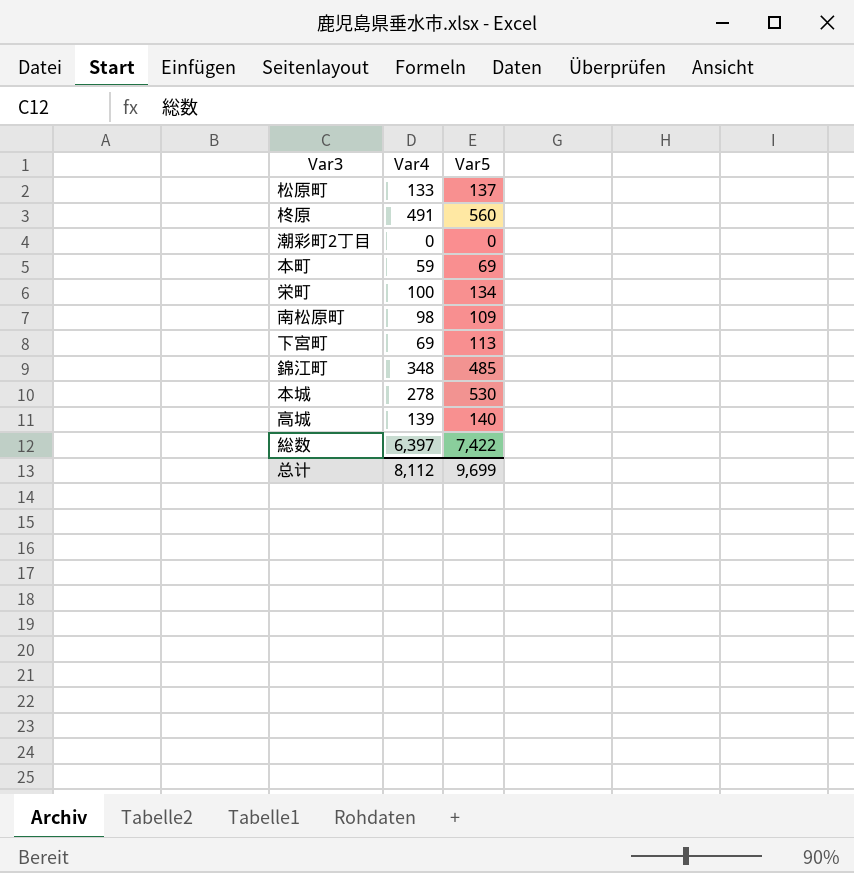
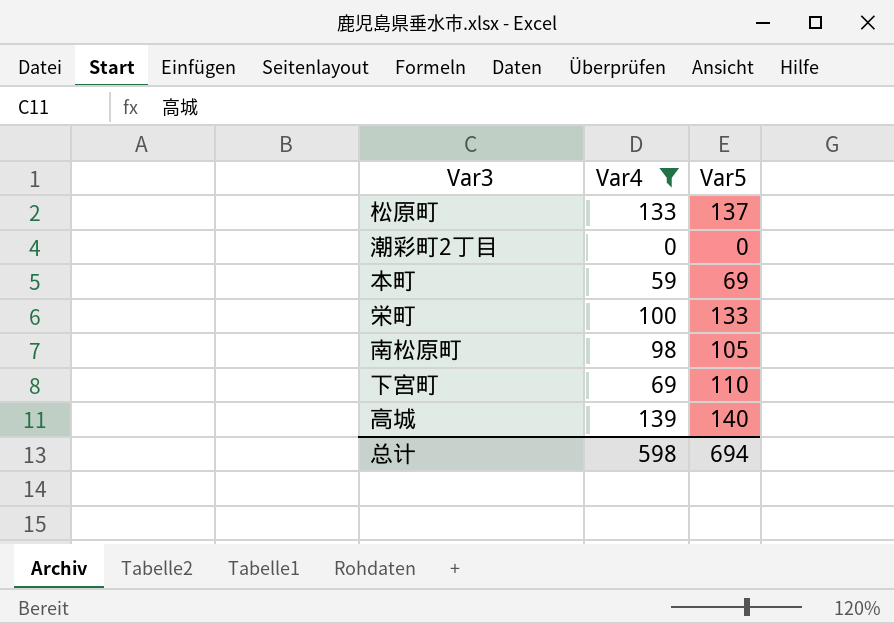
filter: none -> Var4 <= 139
栄町 | Var5: 134 -> 133
南松原町 | Var5: 109 -> 105
下宮町 | Var5: 113 -> 110
总计 | Var4: 8,112 -> 598
总计 | Var5: 9,699 -> 694

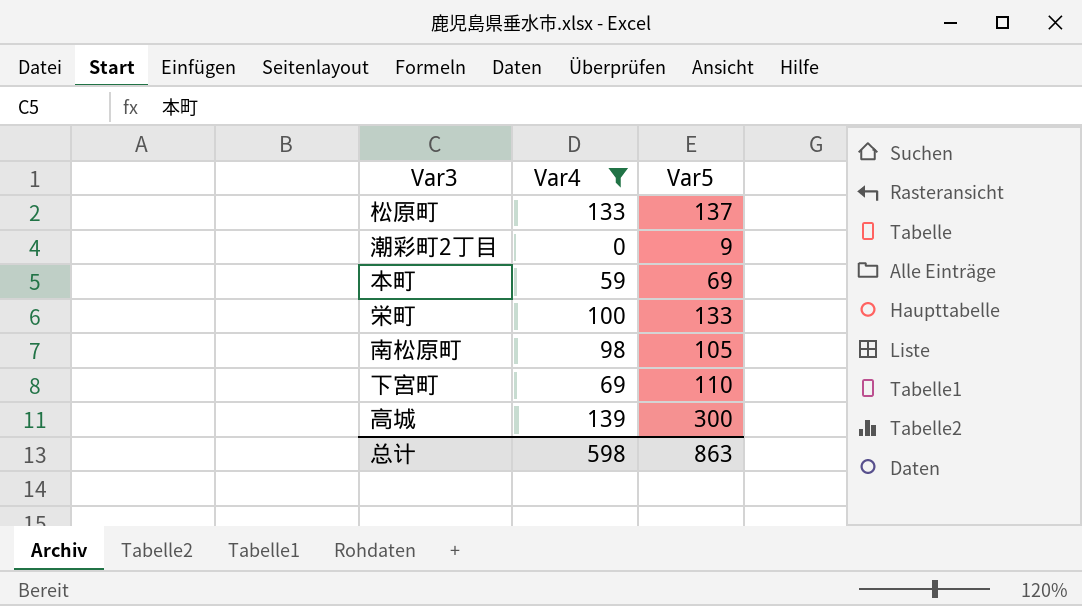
潮彩町2丁目 | Var5: 0 -> 9
高城 | Var5: 140 -> 300
总计 | Var5: 694 -> 863

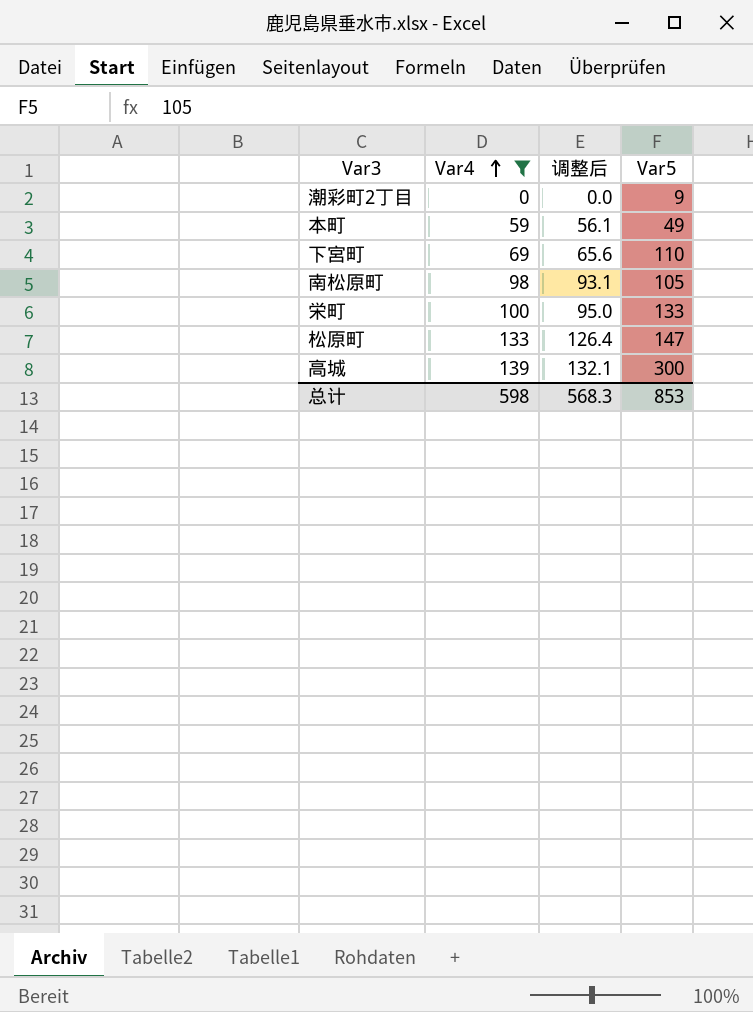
row order: none -> Var4 ascending
column 调整后 | formula: none -> [Var4] * 0.95
本町 | Var5: 69 -> 49
松原町 | Var5: 137 -> 147
总计 | Var5: 863 -> 853

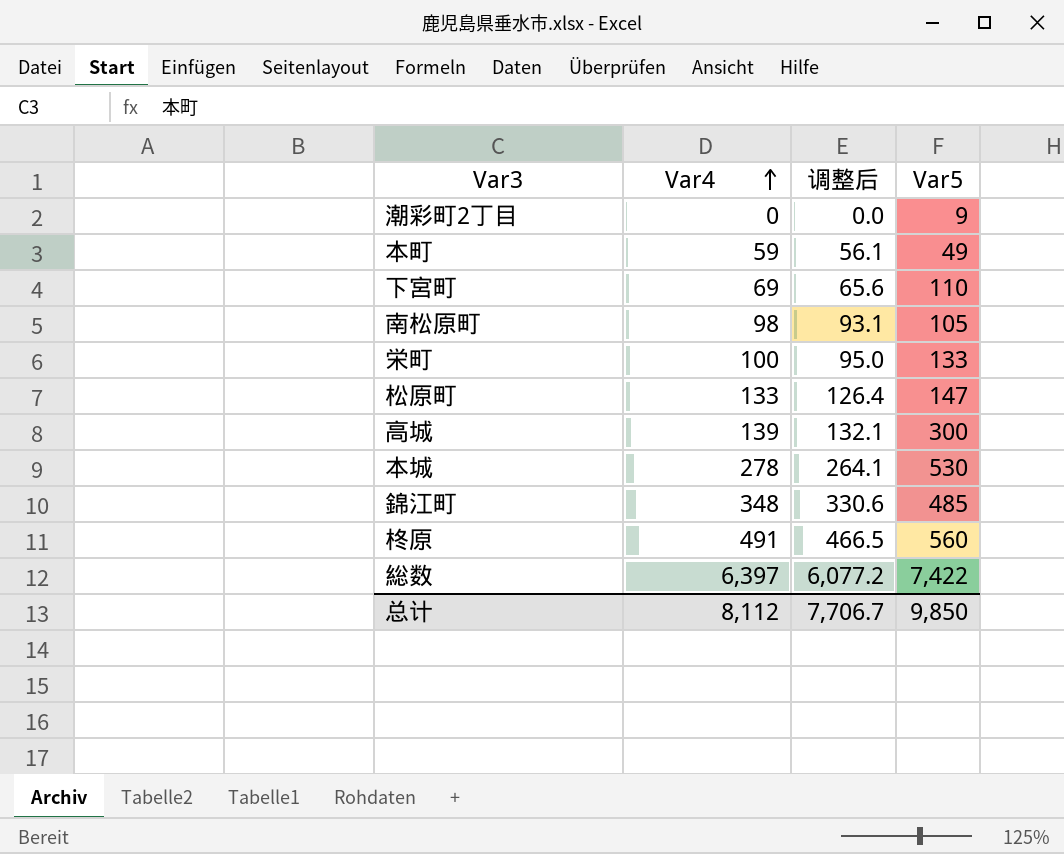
filter: Var4 <= 139 -> none
总计 | Var4: 598 -> 8,112
总计 | 调整后: 568.3 -> 7,706.7
总计 | Var5: 853 -> 9,850

